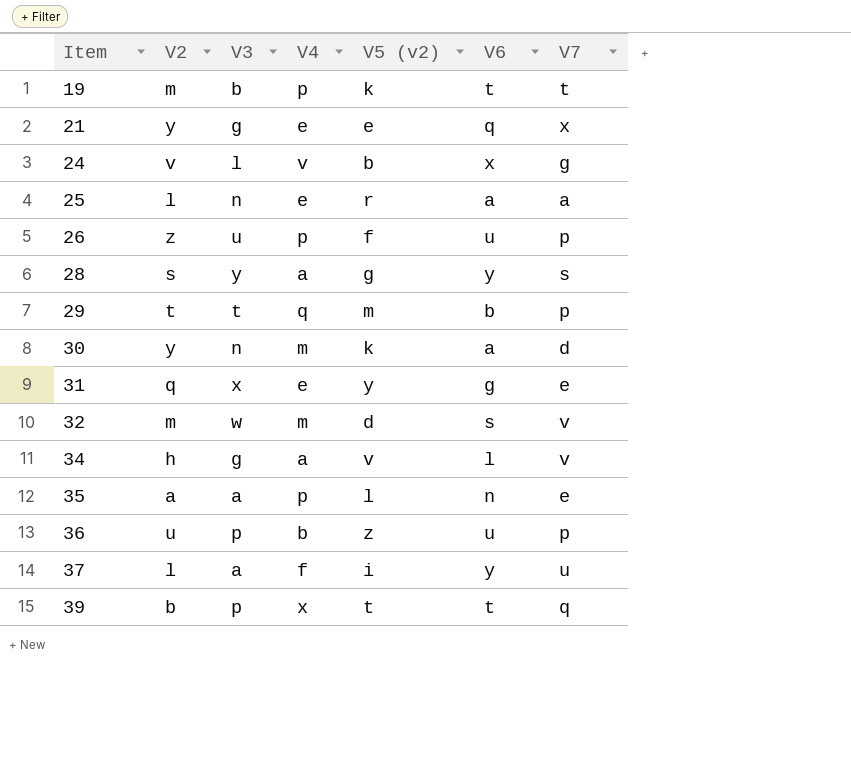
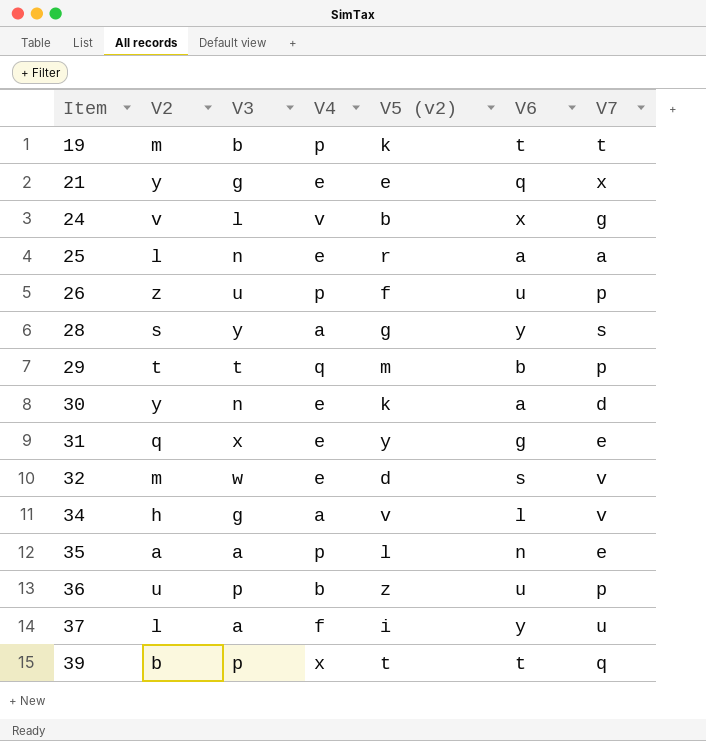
30 | V4: m -> e
32 | V4: m -> e

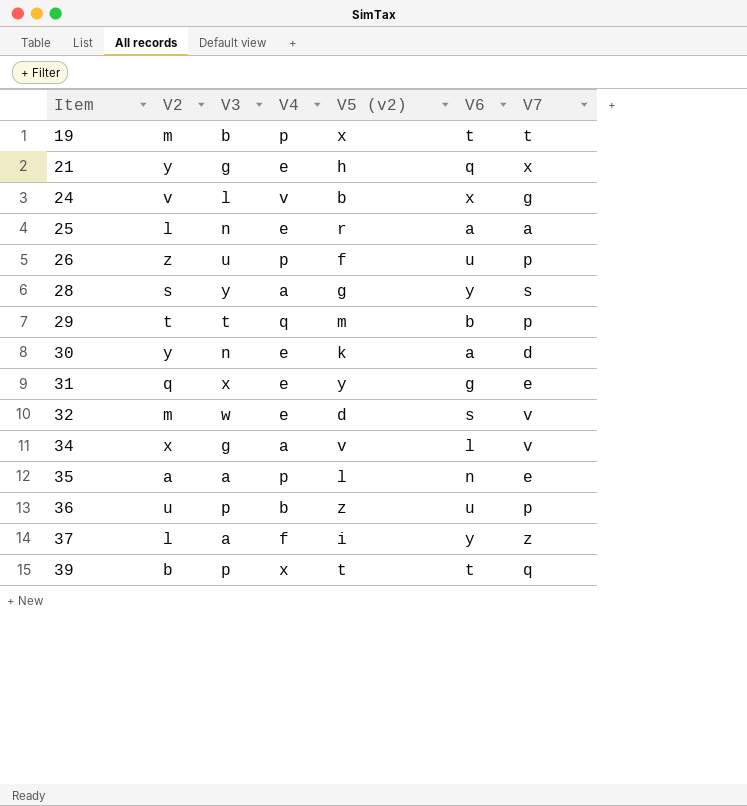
19 | V5 (v2): k -> x
21 | V5 (v2): e -> h
34 | V2: h -> x
37 | V7: u -> z

